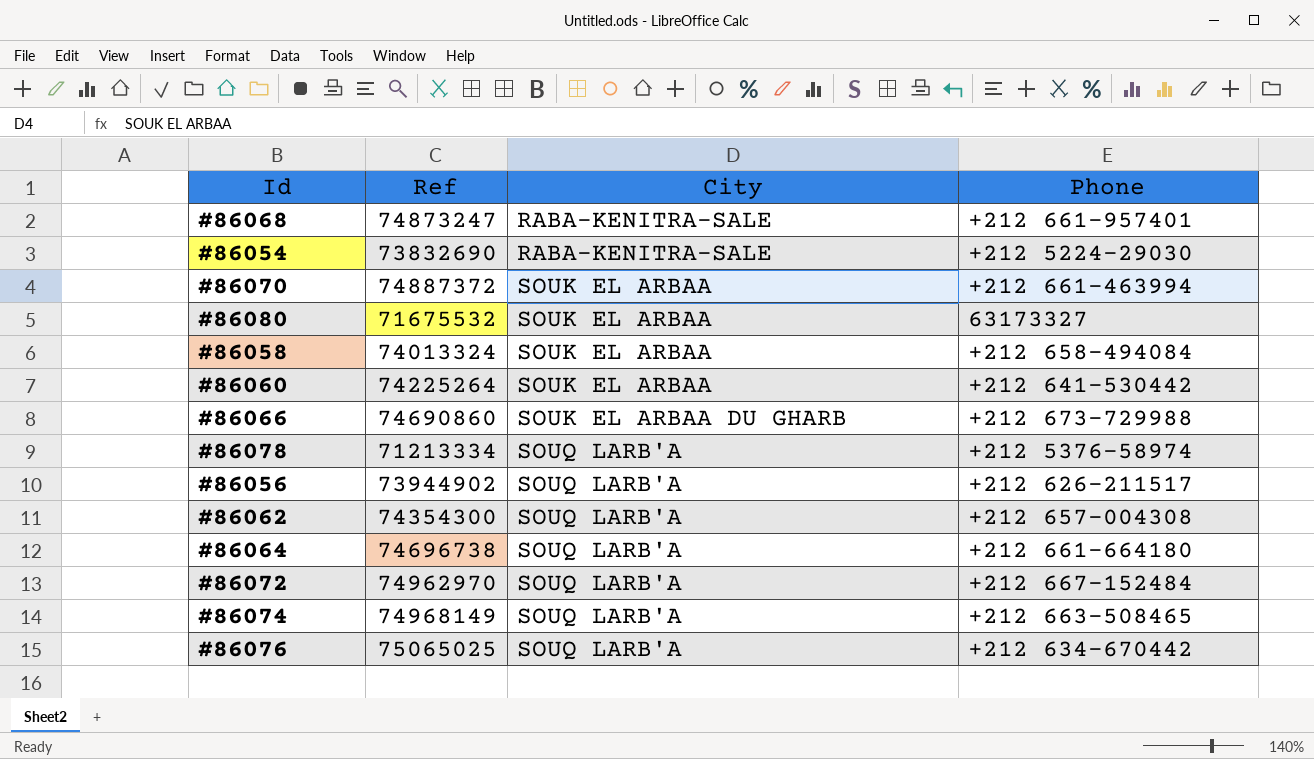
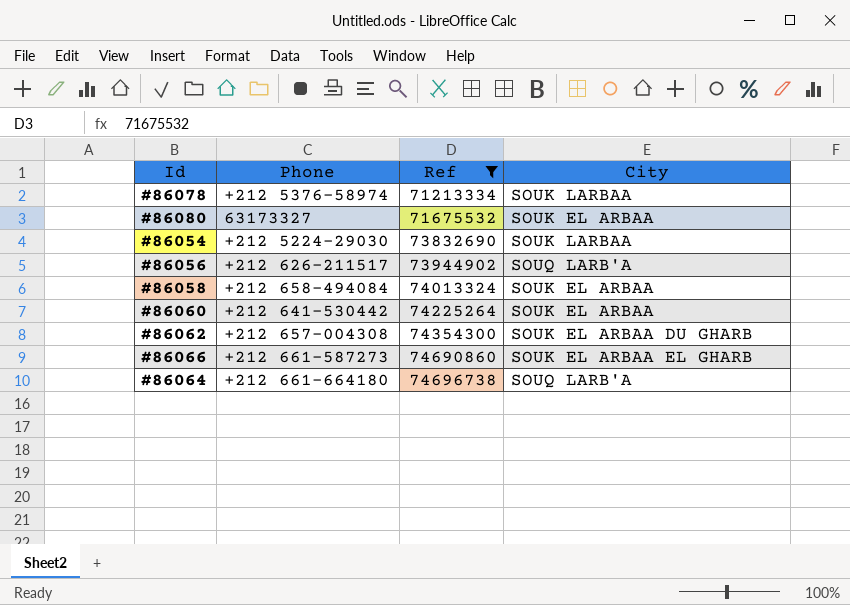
filter: none -> Ref <= 74696738
row order: City ascending -> Ref ascending
column Phone | position: 4 -> 2
#86078 | City: SOUQ LARB'A -> SOUK LARBAA
#86054 | City: RABA-KENITRA-SALE -> SOUK LARBAA
#86062 | City: SOUQ LARB'A -> SOUK EL ARBAA DU GHARB
#86066 | Phone: +212 673-729988 -> +212 661-587273
#86066 | City: SOUK EL ARBAA DU GHARB -> SOUK EL ARBAA EL GHARB

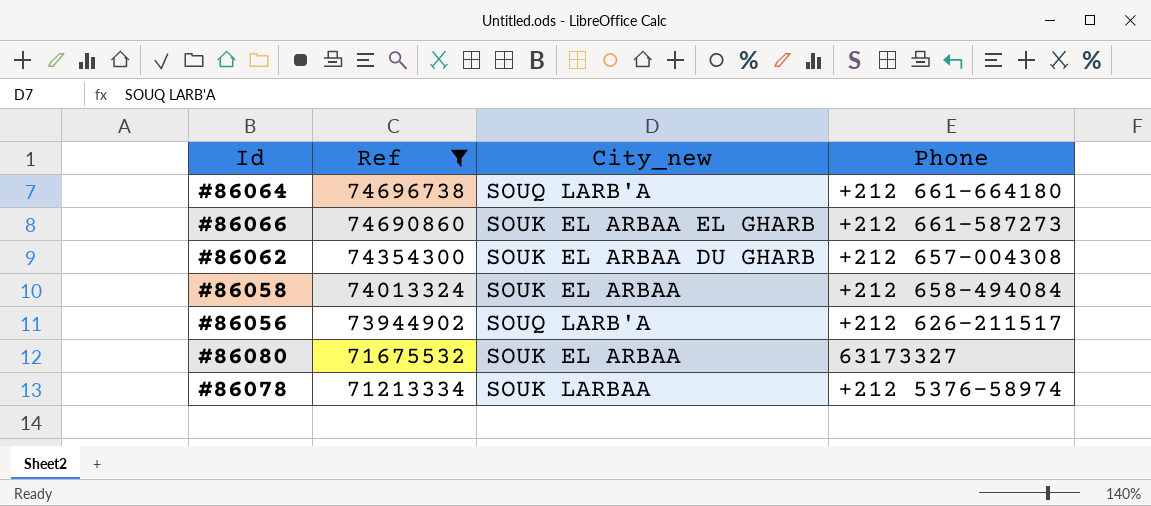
row order: Ref ascending -> Ref descending
column name: City -> City_new
column Phone | position: 2 -> 4
row #86054: +212 5224-29030 | 73832690 | SOUK LARBAA -> none
row #86060: +212 641-530442 | 74225264 | SOUK EL ARBAA -> none

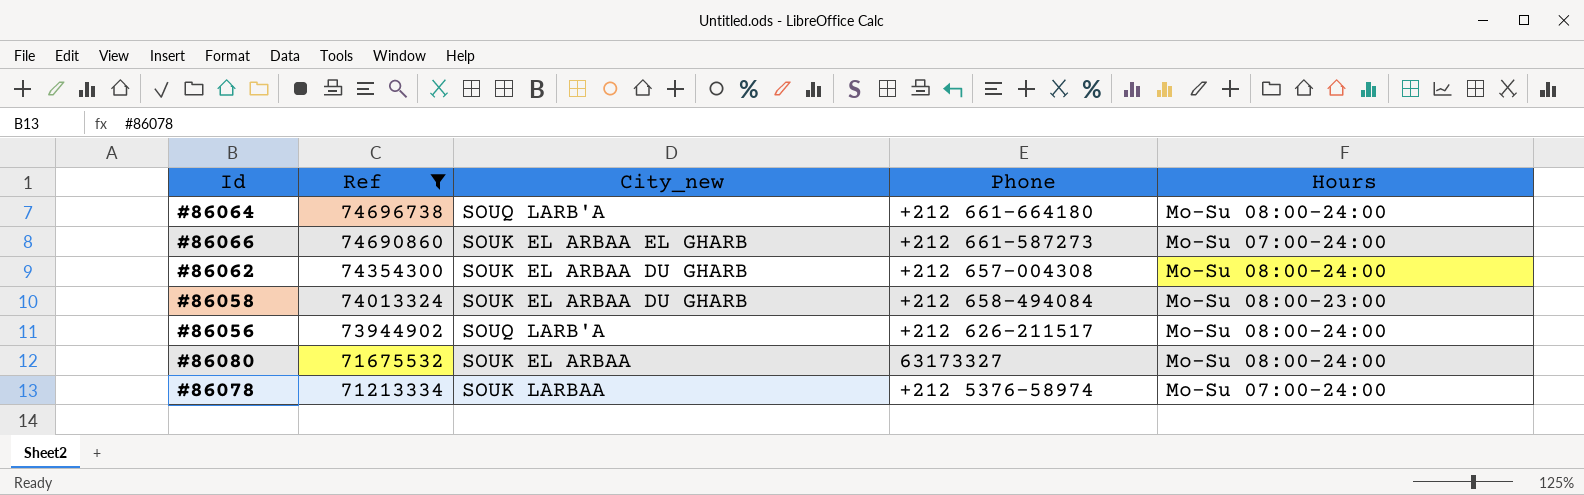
column Hours | position: none -> 5
#86058 | City_new: SOUK EL ARBAA -> SOUK EL ARBAA DU GHARB

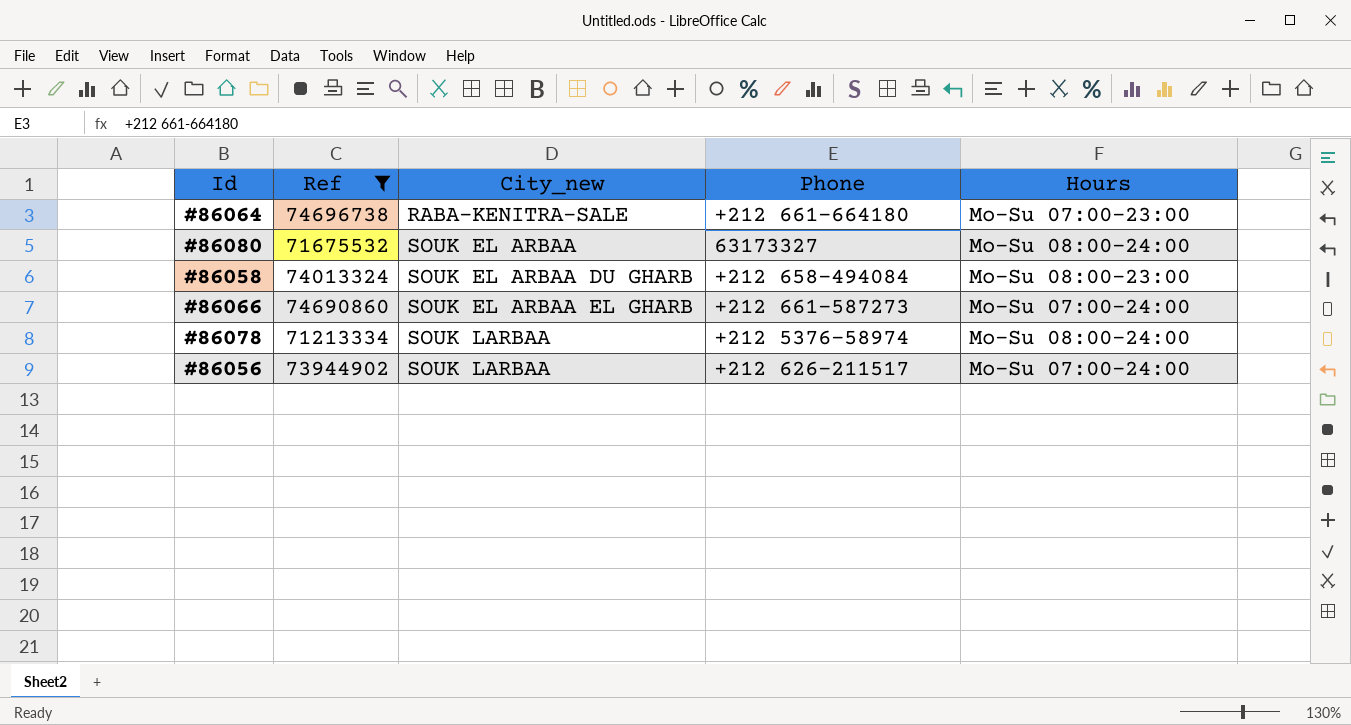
row order: Ref descending -> City_new ascending
row #86062: 74354300 | SOUK EL ARBAA DU GHARB | +212 657-004308 | Mo-Su 08:00-24:00 -> none
#86064 | City_new: SOUQ LARB'A -> RABA-KENITRA-SALE
#86064 | Hours: Mo-Su 08:00-24:00 -> Mo-Su 07:00-23:00
#86078 | Hours: Mo-Su 07:00-24:00 -> Mo-Su 08:00-24:00
#86056 | City_new: SOUQ LARB'A -> SOUK LARBAA
#86056 | Hours: Mo-Su 08:00-24:00 -> Mo-Su 07:00-24:00

